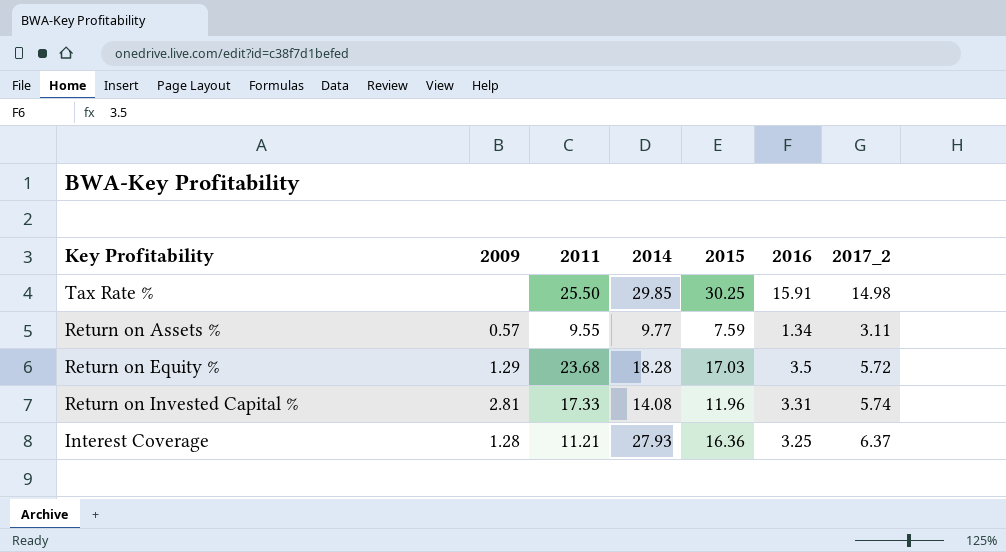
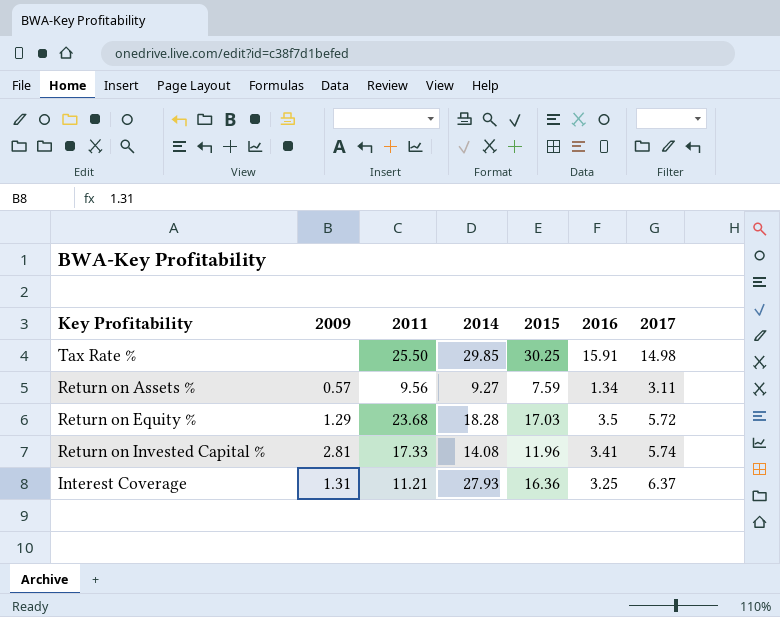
column name: 2017_2 -> 2017
Return on Assets % | 2011: 9.55 -> 9.56
Return on Assets % | 2014: 9.77 -> 9.27
Return on Invested Capital % | 2016: 3.31 -> 3.41
Interest Coverage | 2009: 1.28 -> 1.31

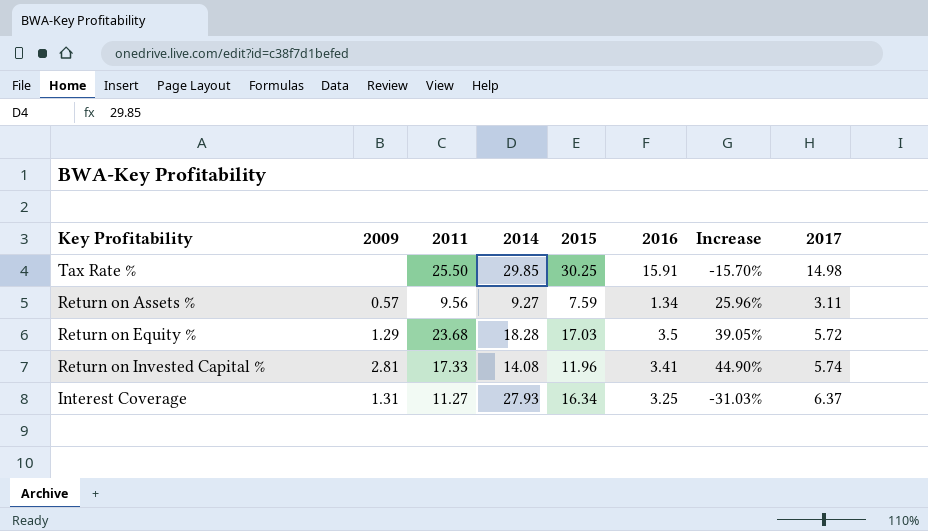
column Increase | formula: none -> ([2011] - [2015]) / [2015]
Interest Coverage | 2011: 11.21 -> 11.27
Interest Coverage | 2015: 16.36 -> 16.34

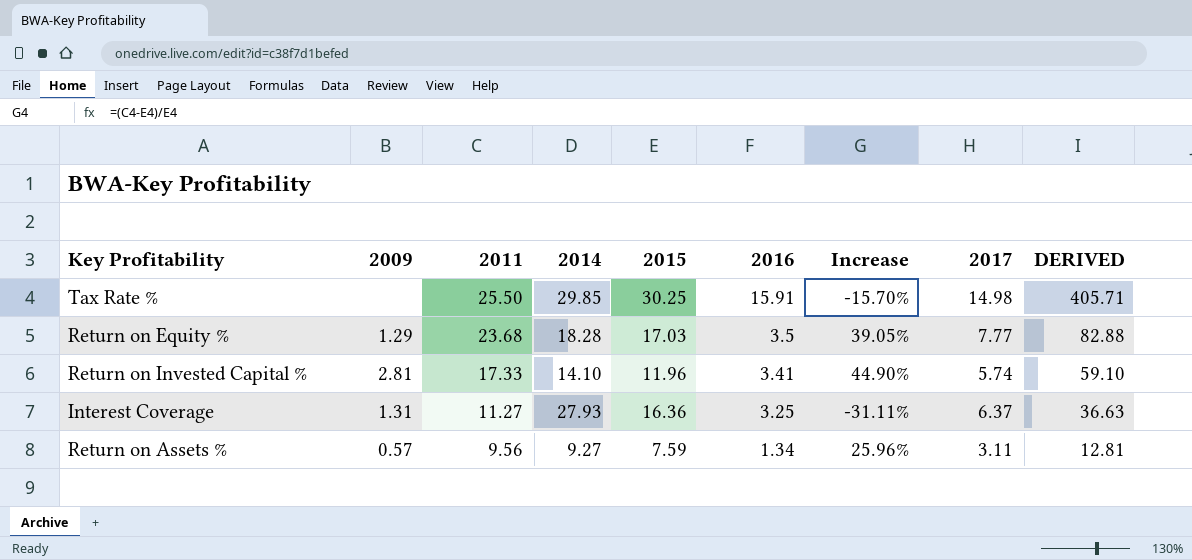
row order: none -> 2011 descending
column DERIVED | formula: none -> [2011] * [2016]
Return on Equity % | 2017: 5.72 -> 7.77
Return on Invested Capital % | 2014: 14.08 -> 14.10
Interest Coverage | 2015: 16.34 -> 16.36
Interest Coverage | Increase: -31.03% -> -31.11%

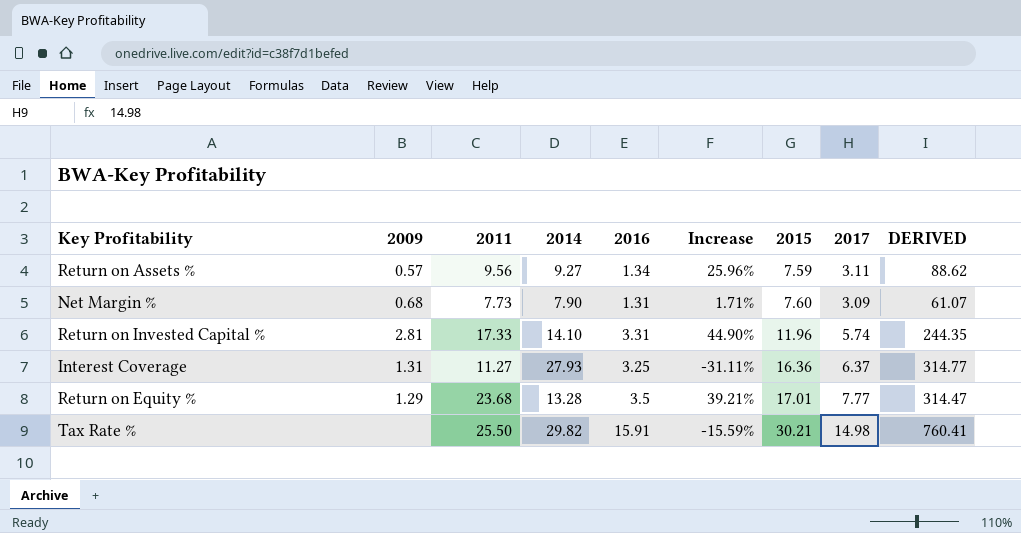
row order: 2011 descending -> 2015 ascending
column 2015 | position: 5 -> 7
column DERIVED | formula: [2011] * [2016] -> [2011] * [2014]
row Net Margin %: none -> 0.68 | 7.73 | 7.90 | 1.31 | 1.71% | 7.60 | 3.09 | 61.07
Return on Invested Capital % | 2016: 3.41 -> 3.31
Return on Equity % | 2014: 18.28 -> 13.28
Return on Equity % | Increase: 39.05% -> 39.21%
Return on Equity % | 2015: 17.03 -> 17.01
Tax Rate % | 2014: 29.85 -> 29.82
Tax Rate % | Increase: -15.70% -> -15.59%
Tax Rate % | 2015: 30.25 -> 30.21

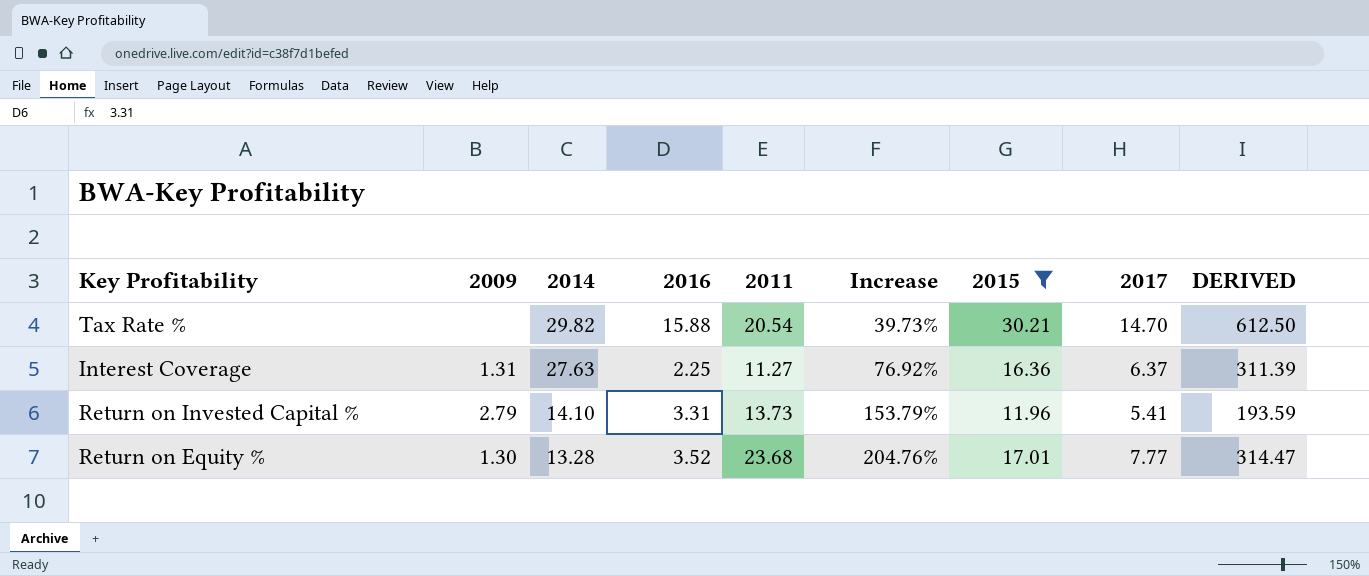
filter: none -> 2015 >= 11.96
row order: 2015 ascending -> 2014 descending
column 2011 | position: 3 -> 5
column Increase | formula: ([2011] - [2015]) / [2015] -> ([2011] - [2017]) / [2017]
Tax Rate % | 2016: 15.91 -> 15.88
Tax Rate % | 2011: 25.50 -> 20.54
Tax Rate % | 2017: 14.98 -> 14.70
Tax Rate % | DERIVED: 760.41 -> 612.50
Interest Coverage | 2014: 27.93 -> 27.63
Interest Coverage | 2016: 3.25 -> 2.25
Interest Coverage | DERIVED: 314.77 -> 311.39
Return on Invested Capital % | 2009: 2.81 -> 2.79
Return on Invested Capital % | 2011: 17.33 -> 13.73
Return on Invested Capital % | 2017: 5.74 -> 5.41
Return on Invested Capital % | DERIVED: 244.35 -> 193.59
Return on Equity % | 2009: 1.29 -> 1.30
Return on Equity % | 2016: 3.5 -> 3.52

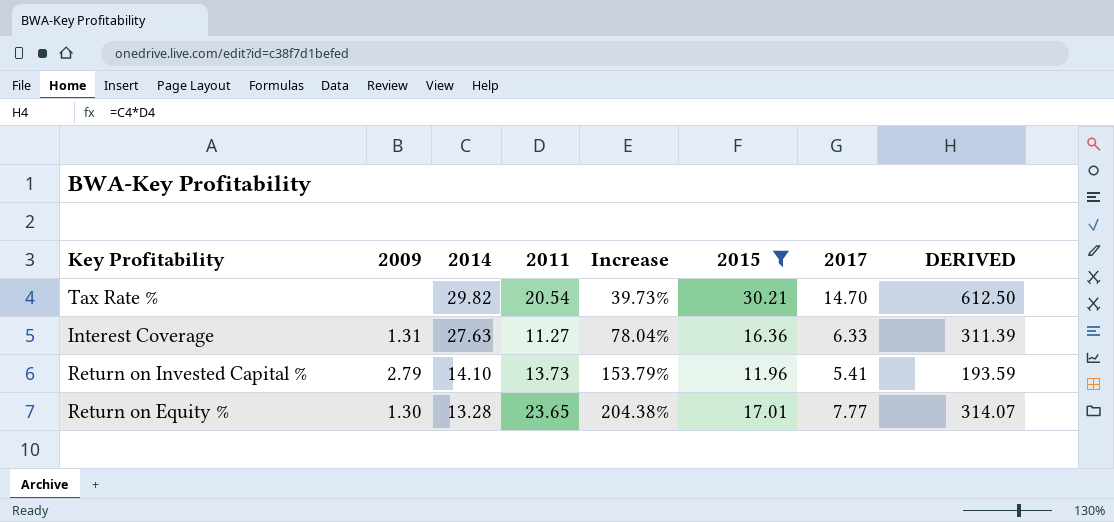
column 2016 | position: 4 -> none
Interest Coverage | Increase: 76.92% -> 78.04%
Interest Coverage | 2017: 6.37 -> 6.33
Return on Equity % | 2011: 23.68 -> 23.65
Return on Equity % | Increase: 204.76% -> 204.38%
Return on Equity % | DERIVED: 314.47 -> 314.07

